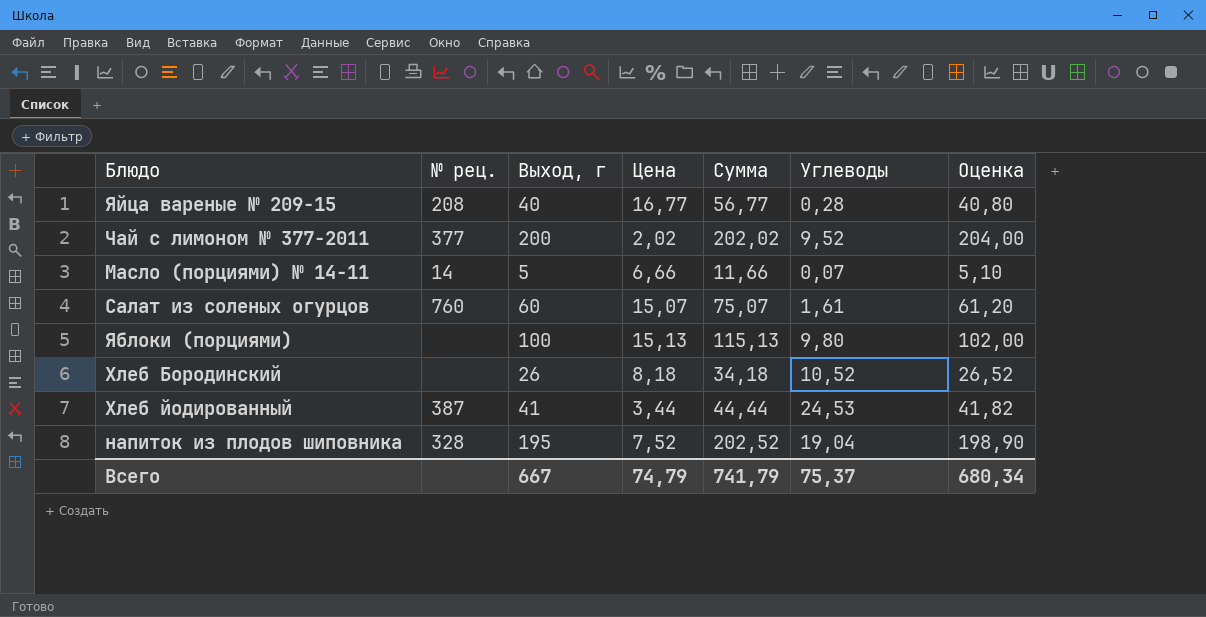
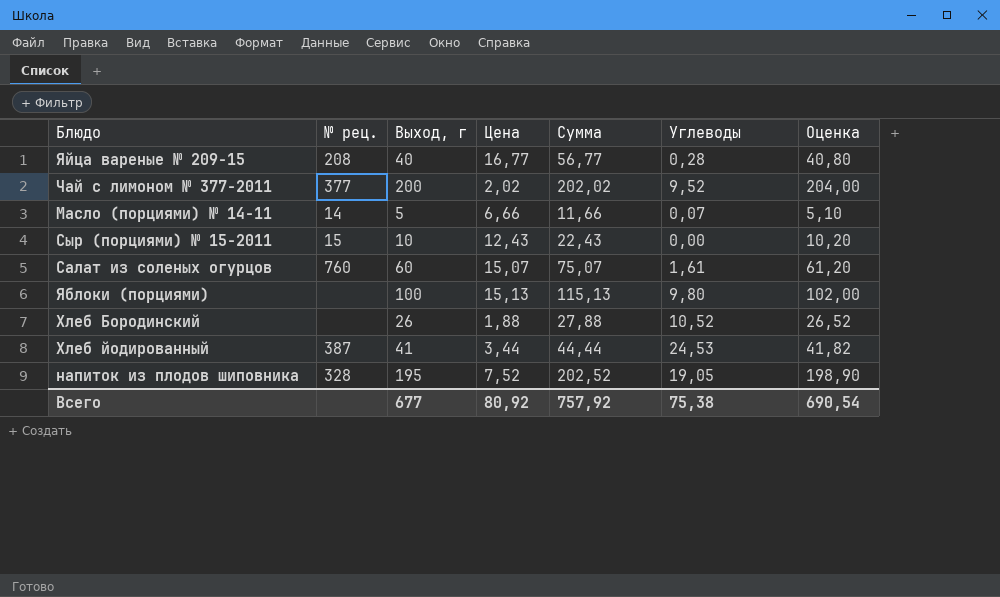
row Сыр (порциями) № 15-2011: none -> 15 | 10 | 12,43 | 22,43 | 0,00 | 10,20
Хлеб Бородинский | Цена: 8,18 -> 1,88
Хлеб Бородинский | Сумма: 34,18 -> 27,88
напиток из плодов шиповника | Углеводы: 19,04 -> 19,05
Всего | Выход, г: 667 -> 677
Всего | Цена: 74,79 -> 80,92
Всего | Сумма: 741,79 -> 757,92
Всего | Углеводы: 75,37 -> 75,38
Всего | Оценка: 680,34 -> 690,54

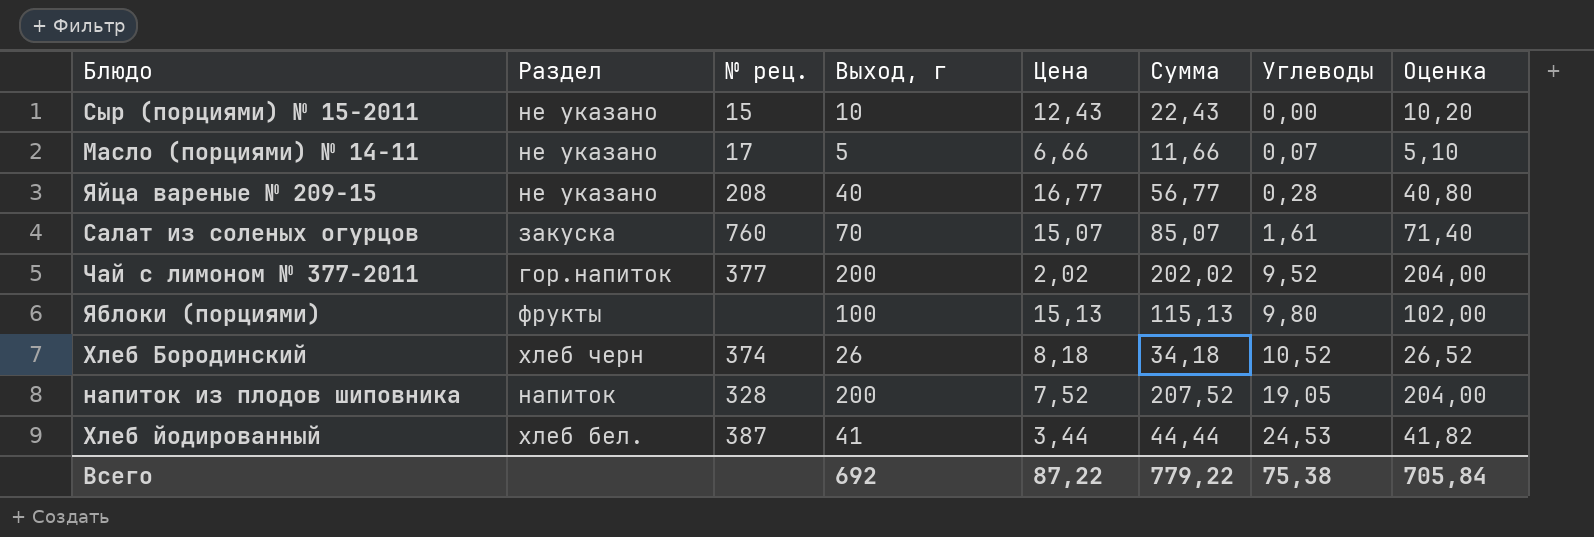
row order: none -> Углеводы ascending
column Раздел | position: none -> 2
Масло (порциями) № 14-11 | № рец.: 14 -> 17
Салат из соленых огурцов | Выход, г: 60 -> 70
Салат из соленых огурцов | Сумма: 75,07 -> 85,07
Салат из соленых огурцов | Оценка: 61,20 -> 71,40
Хлеб Бородинский | № рец.: none -> 374
Хлеб Бородинский | Цена: 1,88 -> 8,18
Хлеб Бородинский | Сумма: 27,88 -> 34,18
напиток из плодов шиповника | Выход, г: 195 -> 200
напиток из плодов шиповника | Сумма: 202,52 -> 207,52
напиток из плодов шиповника | Оценка: 198,90 -> 204,00
Всего | Выход, г: 677 -> 692
Всего | Цена: 80,92 -> 87,22
Всего | Сумма: 757,92 -> 779,22
Всего | Оценка: 690,54 -> 705,84

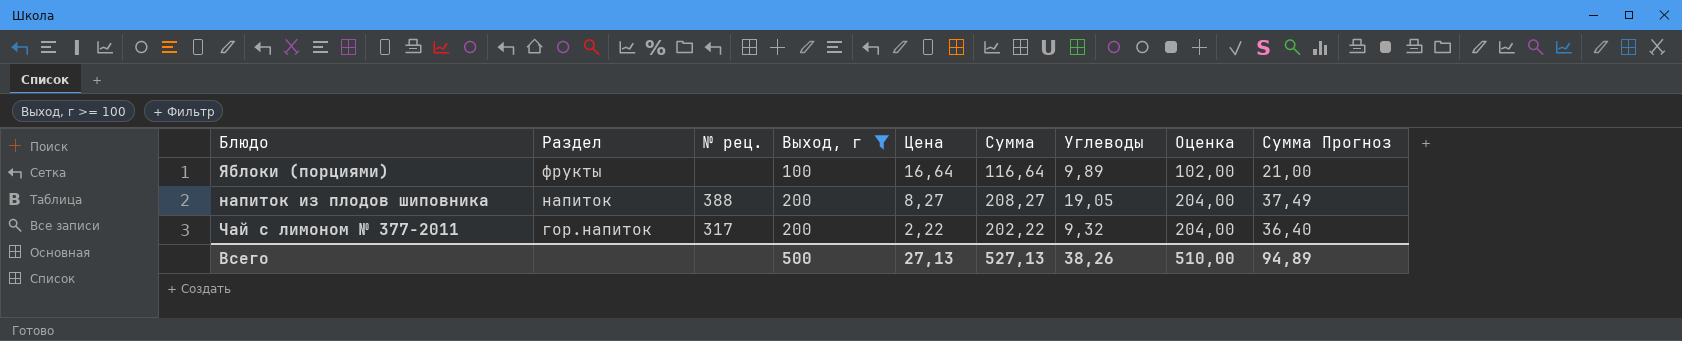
filter: none -> Выход, г >= 100
row order: Углеводы ascending -> Раздел descending
column Сумма Прогноз | formula: none -> [Сумма] * 0,18
Яблоки (порциями) | Цена: 15,13 -> 16,64
Яблоки (порциями) | Сумма: 115,13 -> 116,64
Яблоки (порциями) | Углеводы: 9,80 -> 9,89
напиток из плодов шиповника | № рец.: 328 -> 388
напиток из плодов шиповника | Цена: 7,52 -> 8,27
напиток из плодов шиповника | Сумма: 207,52 -> 208,27
Чай с лимоном № 377-2011 | № рец.: 377 -> 317
Чай с лимоном № 377-2011 | Цена: 2,02 -> 2,22
Чай с лимоном № 377-2011 | Сумма: 202,02 -> 202,22
Чай с лимоном № 377-2011 | Углеводы: 9,52 -> 9,32
Всего | Выход, г: 692 -> 500
Всего | Цена: 87,22 -> 27,13
Всего | Сумма: 779,22 -> 527,13
Всего | Углеводы: 75,38 -> 38,26
Всего | Оценка: 705,84 -> 510,00

